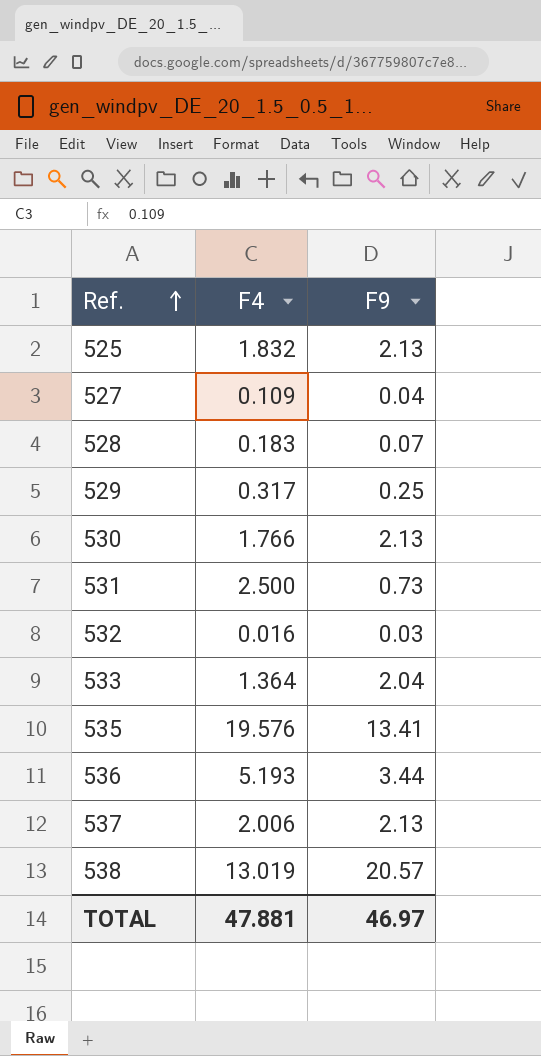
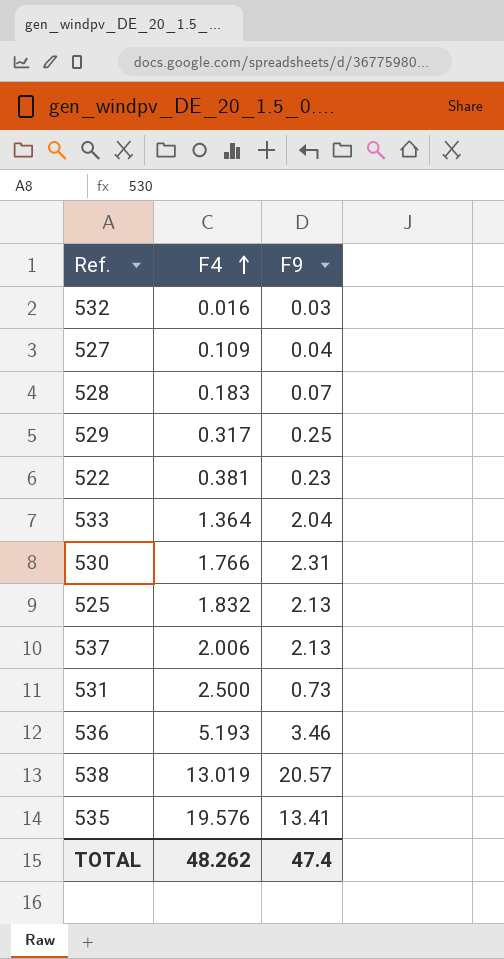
row order: Ref. ascending -> F4 ascending
row 522: none -> 0.381 | 0.23
530 | F9: 2.13 -> 2.31
536 | F9: 3.44 -> 3.46
TOTAL | F4: 47.881 -> 48.262
TOTAL | F9: 46.97 -> 47.4

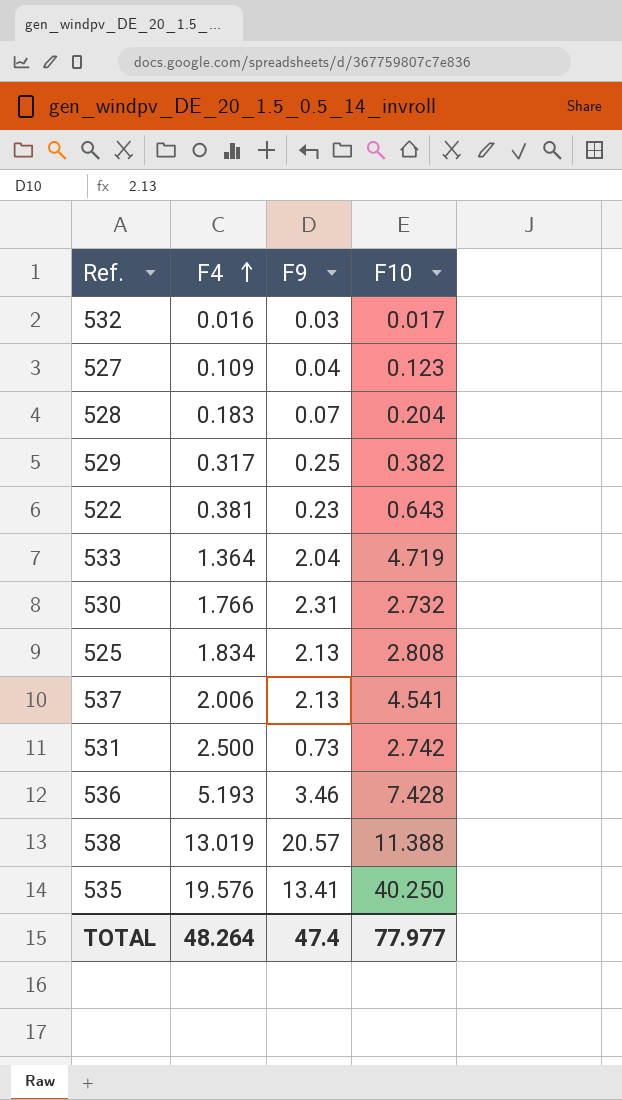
column F10 | position: none -> 4
525 | F4: 1.832 -> 1.834
TOTAL | F4: 48.262 -> 48.264

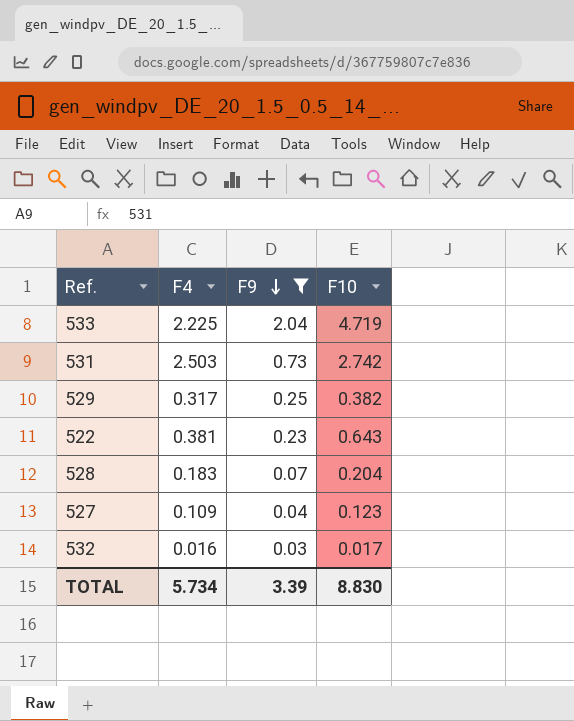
filter: none -> F9 <= 2.04
row order: F4 ascending -> F9 descending
533 | F4: 1.364 -> 2.225
531 | F4: 2.500 -> 2.503
TOTAL | F4: 48.264 -> 5.734
TOTAL | F9: 47.4 -> 3.39
TOTAL | F10: 77.977 -> 8.830

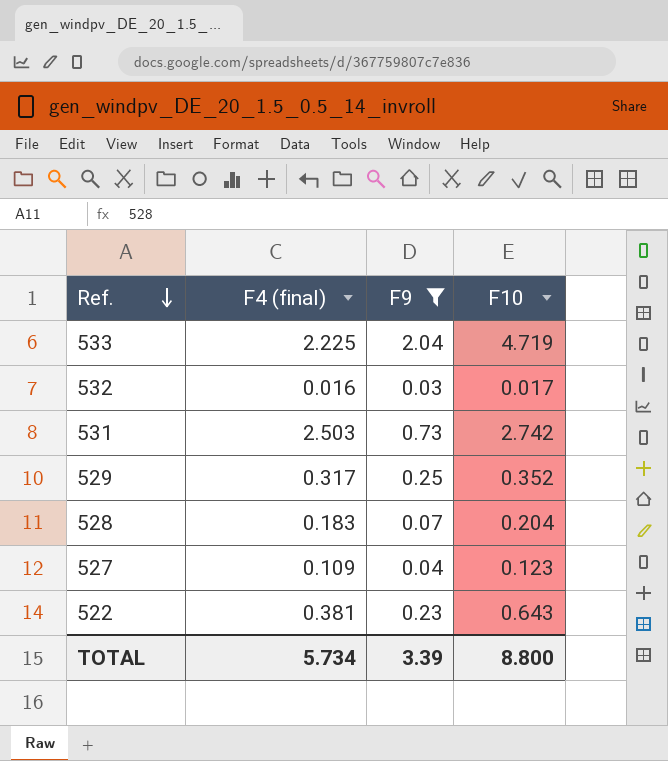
row order: F9 descending -> Ref. descending
column name: F4 -> F4 (final)
529 | F10: 0.382 -> 0.352
TOTAL | F10: 8.830 -> 8.800

